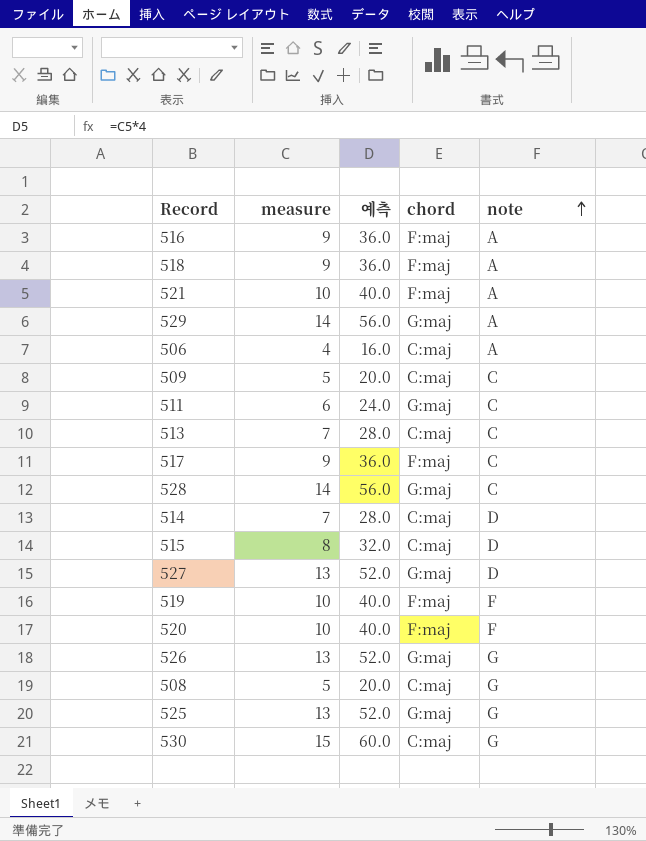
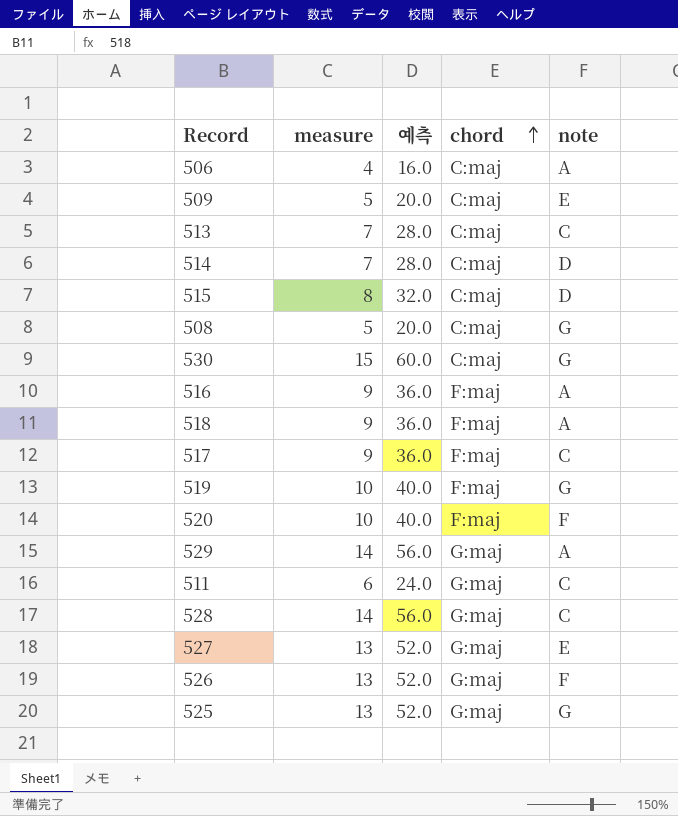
row order: note ascending -> chord ascending
row 521: 10 | 40.0 | F:maj | A -> none
509 | note: C -> E
519 | note: F -> G
527 | note: D -> E
526 | note: G -> F

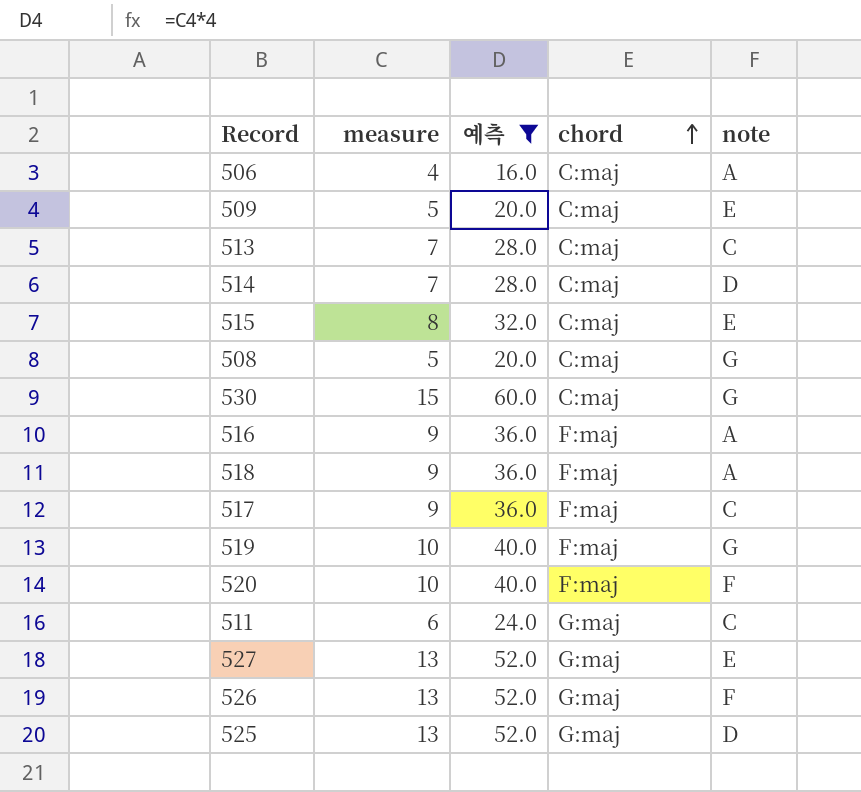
filter: none -> 예측 != 56.0
515 | note: D -> E
525 | note: G -> D

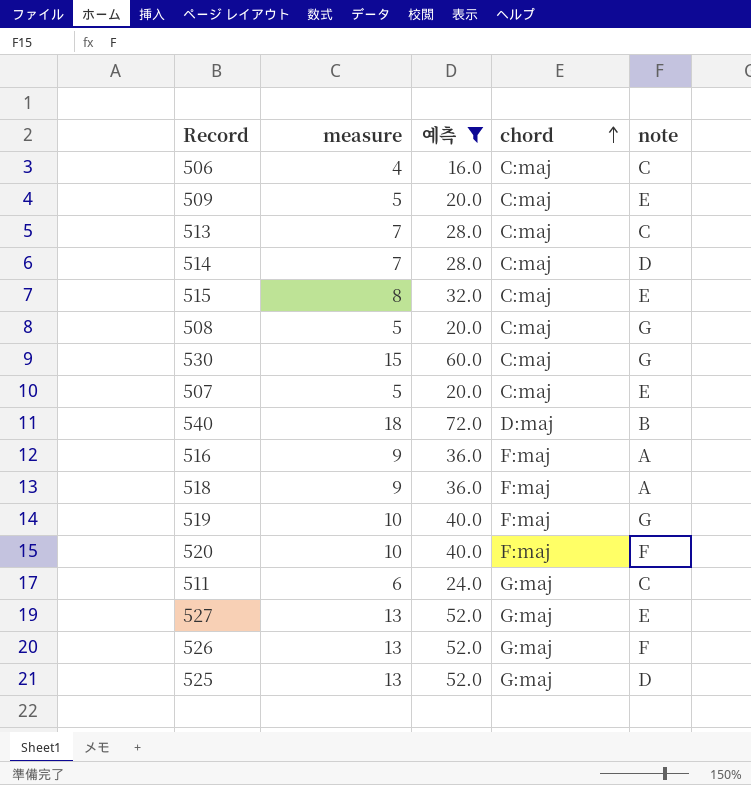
row 517: 9 | 36.0 | F:maj | C -> none
506 | note: A -> C
row 507: none -> 5 | 20.0 | C:maj | E
row 540: none -> 18 | 72.0 | D:maj | B

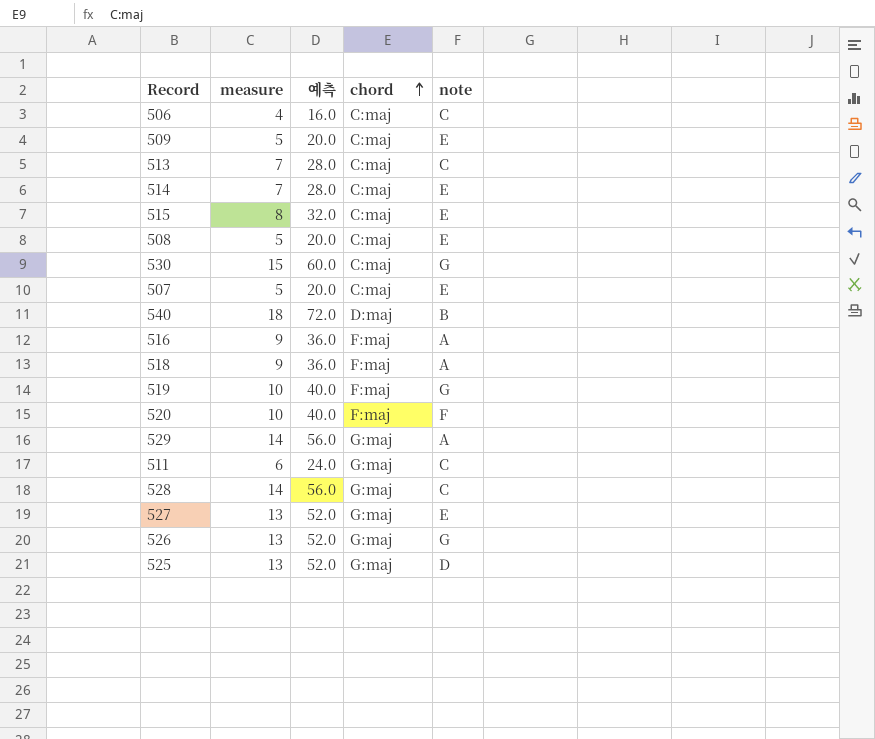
filter: 예측 != 56.0 -> none
514 | note: D -> E
508 | note: G -> E
526 | note: F -> G

